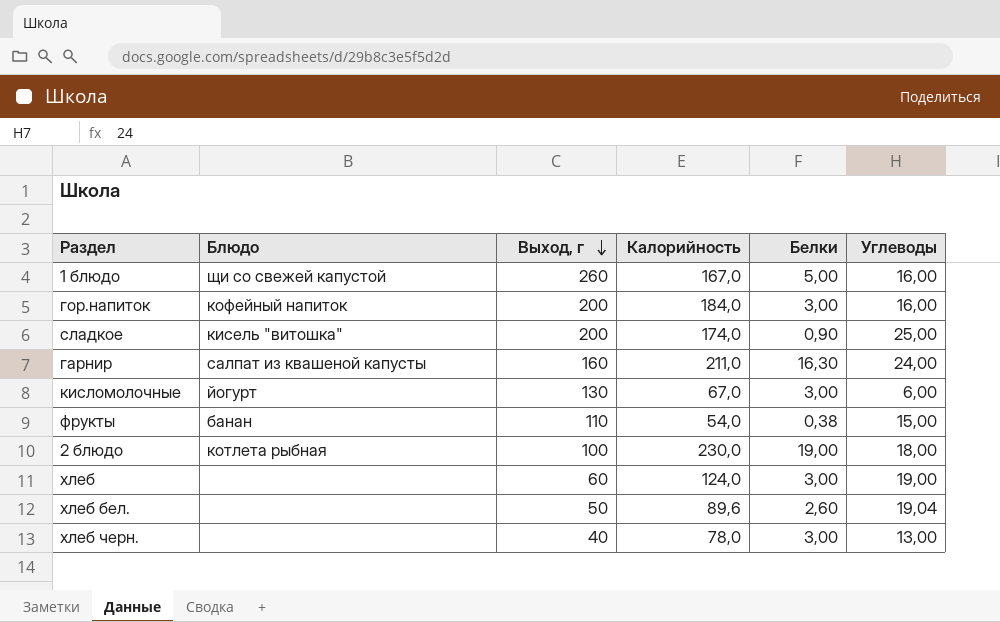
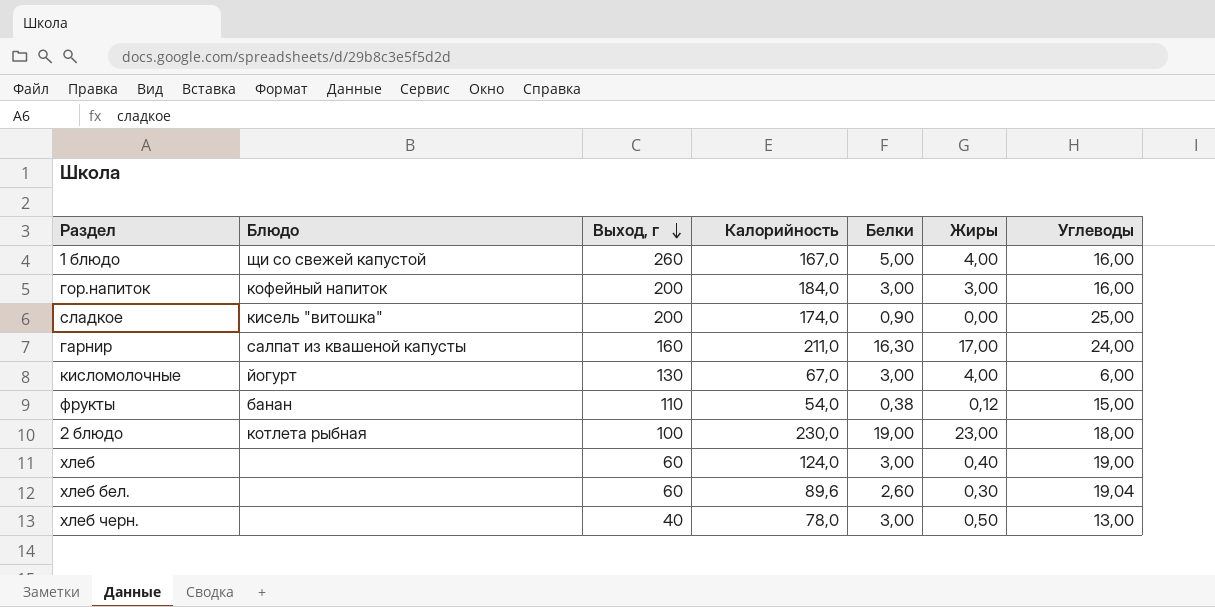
column Жиры | position: none -> 6
хлеб бел. | Выход, г: 50 -> 60

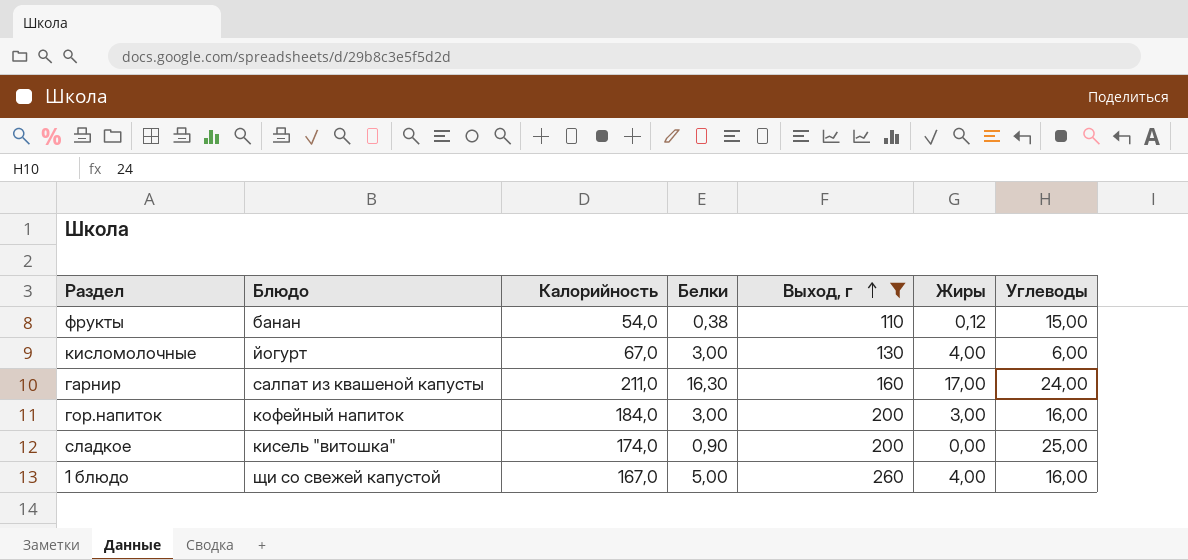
filter: none -> Выход, г >= 110
row order: Выход, г descending -> Выход, г ascending
column Выход, г | position: 3 -> 5

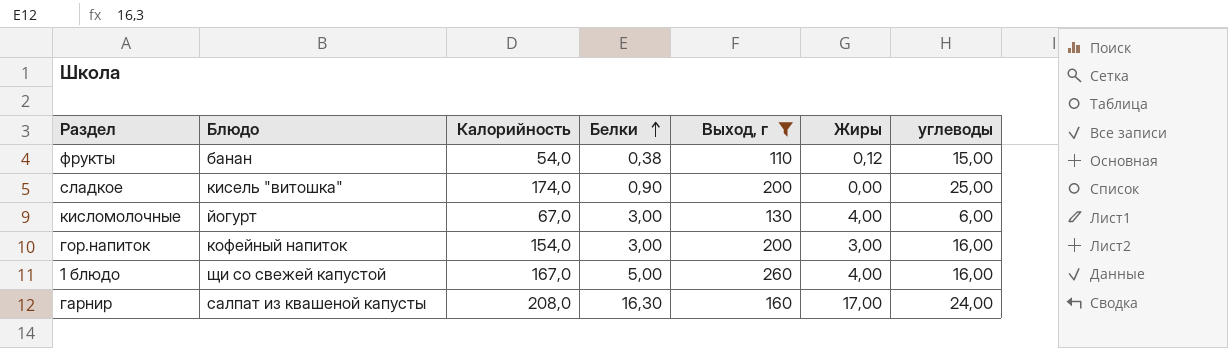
row order: Выход, г ascending -> Белки ascending
column name: Углеводы -> углеводы
гор.напиток | Калорийность: 184,0 -> 154,0
гарнир | Калорийность: 211,0 -> 208,0

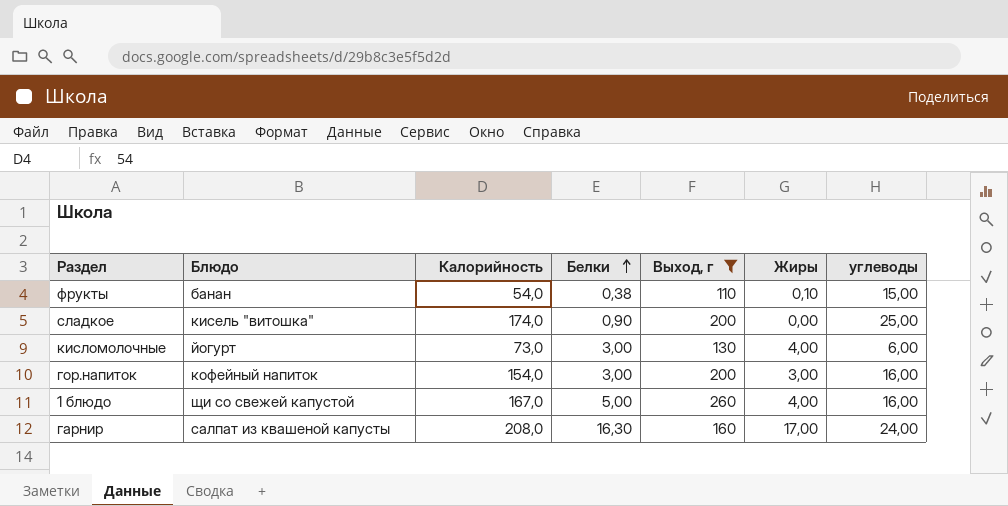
фрукты | Жиры: 0,12 -> 0,10
кисломолочные | Калорийность: 67,0 -> 73,0

